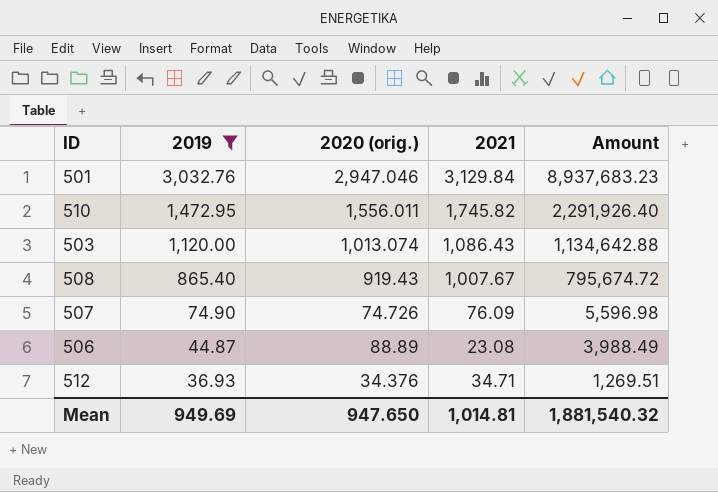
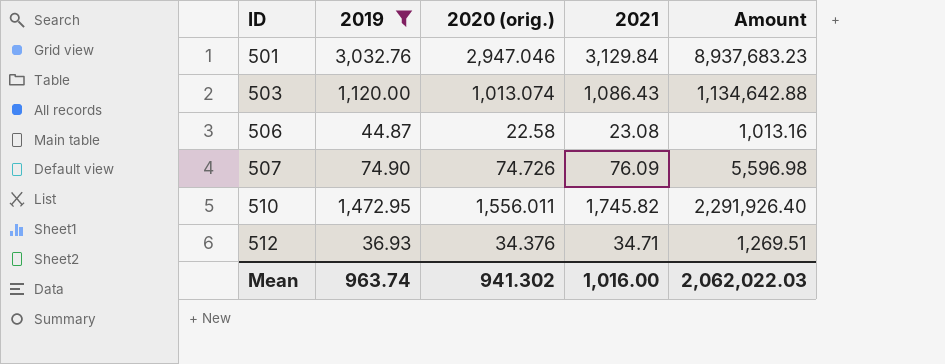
row order: 2019 descending -> ID ascending
row 508: 865.40 | 919.43 | 1,007.67 | 795,674.72 -> none
506 | 2020 (orig.): 88.89 -> 22.58
506 | Amount: 3,988.49 -> 1,013.16
Mean | 2019: 949.69 -> 963.74
Mean | 2020 (orig.): 947.650 -> 941.302
Mean | 2021: 1,014.81 -> 1,016.00
Mean | Amount: 1,881,540.32 -> 2,062,022.03

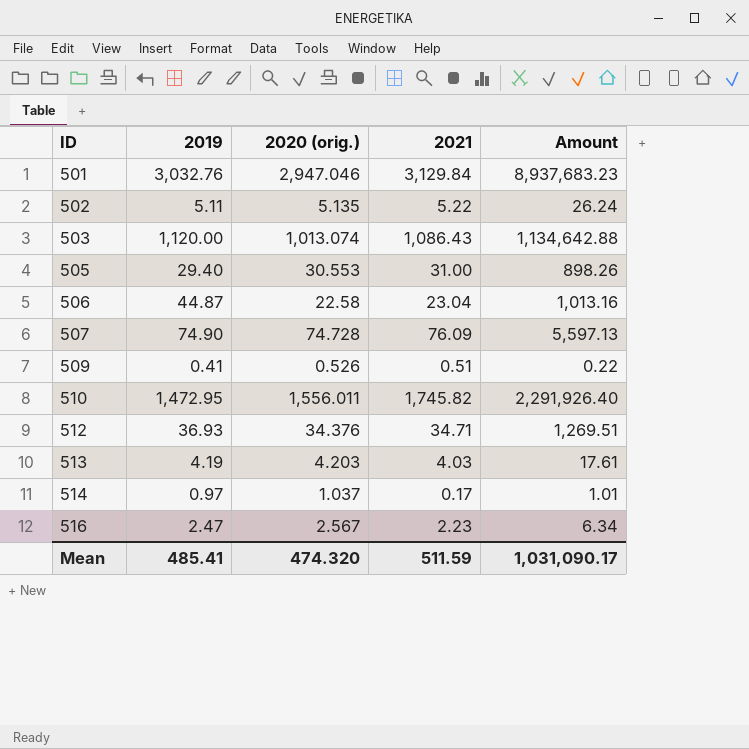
filter: 2019 >= 36.93 -> none
506 | 2021: 23.08 -> 23.04
507 | 2020 (orig.): 74.726 -> 74.728
507 | Amount: 5,596.98 -> 5,597.13
Mean | 2019: 963.74 -> 485.41
Mean | 2020 (orig.): 941.302 -> 474.320
Mean | 2021: 1,016.00 -> 511.59
Mean | Amount: 2,062,022.03 -> 1,031,090.17

